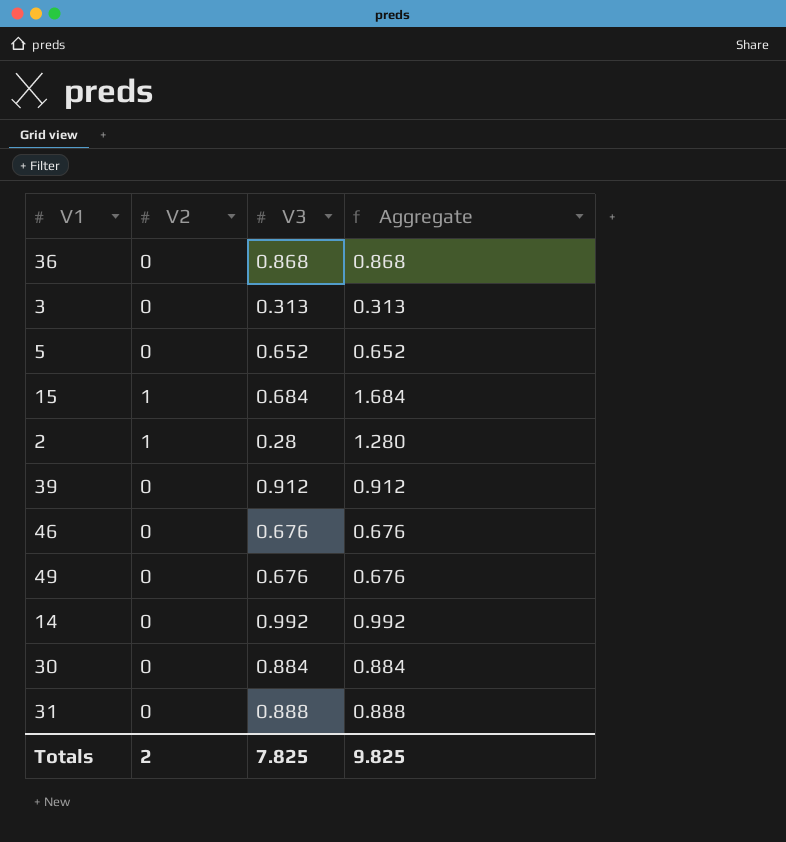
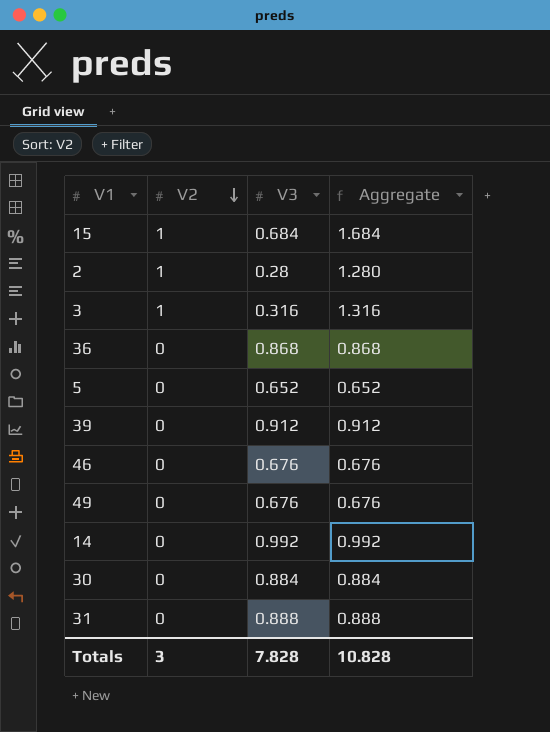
row order: none -> V2 descending
3 | V2: 0 -> 1
3 | V3: 0.313 -> 0.316
3 | Aggregate: 0.313 -> 1.316
Totals | V2: 2 -> 3
Totals | V3: 7.825 -> 7.828
Totals | Aggregate: 9.825 -> 10.828

